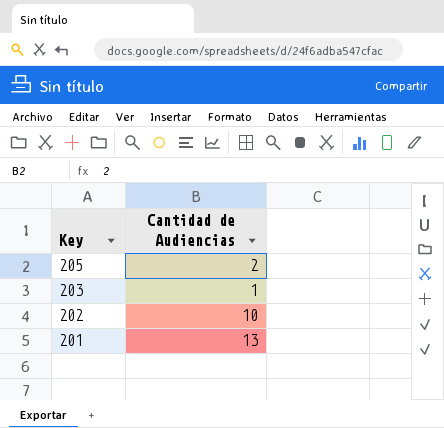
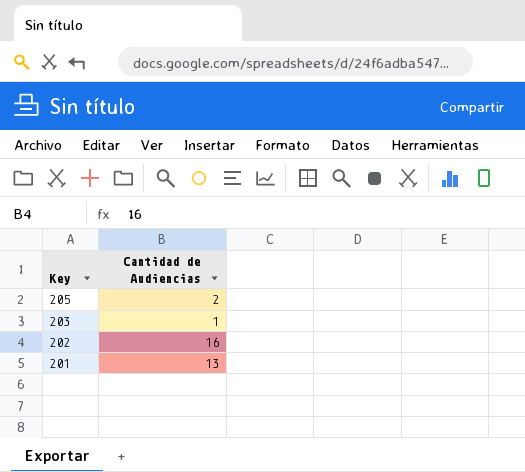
202 | Cantidad de Audiencias: 10 -> 16

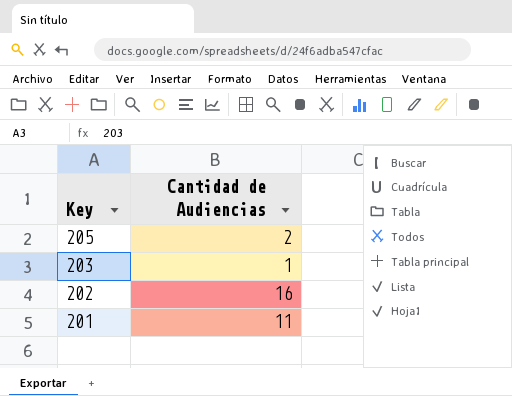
201 | Cantidad de Audiencias: 13 -> 11

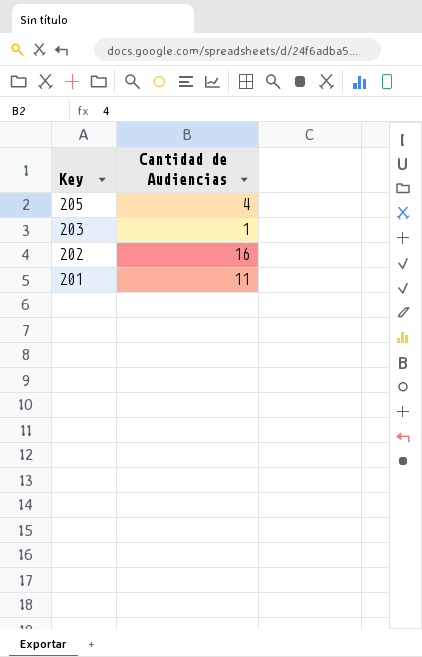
205 | Cantidad de Audiencias: 2 -> 4

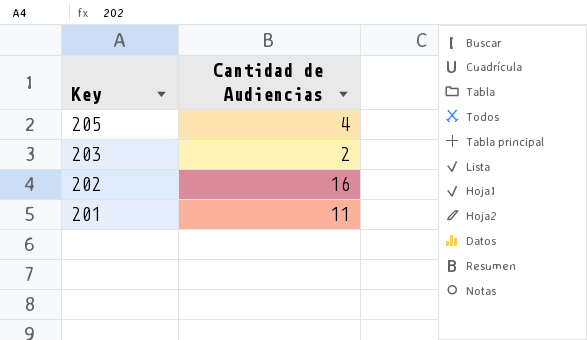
203 | Cantidad de Audiencias: 1 -> 2

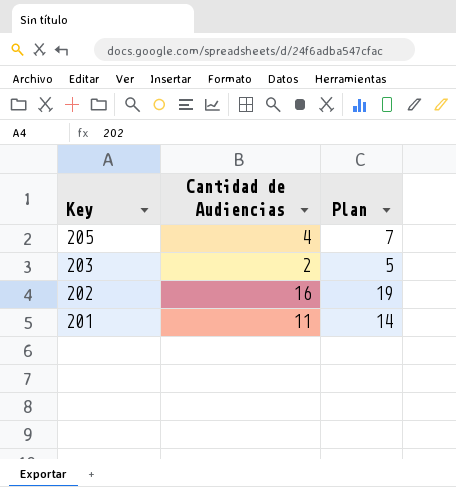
column Plan | formula: none -> [Cantidad de Audiencias] + 3

